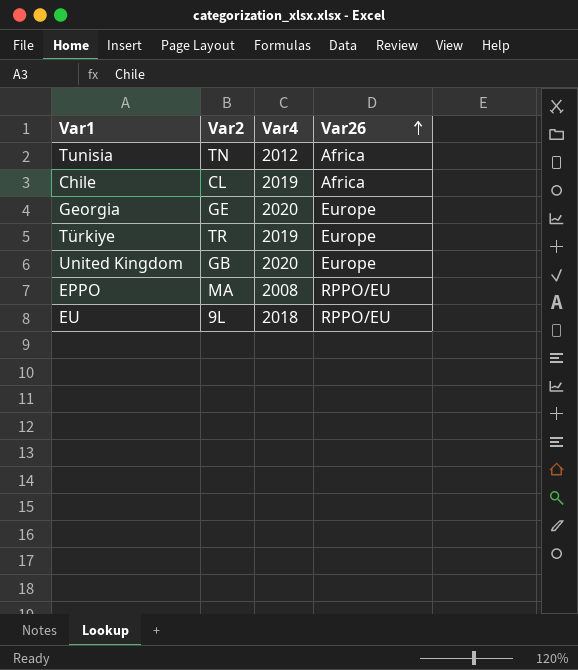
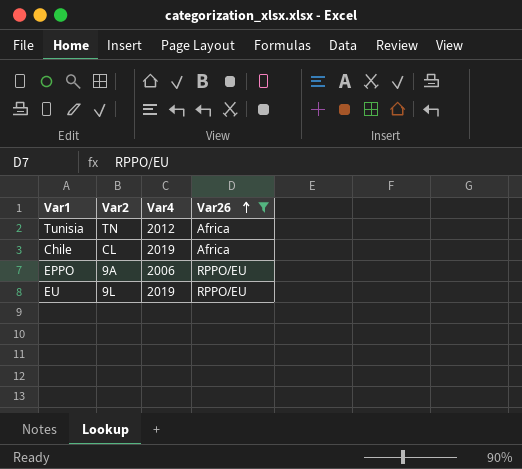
filter: none -> Var26 != Europe
EPPO | Var2: MA -> 9A
EPPO | Var4: 2008 -> 2006
EU | Var4: 2018 -> 2019

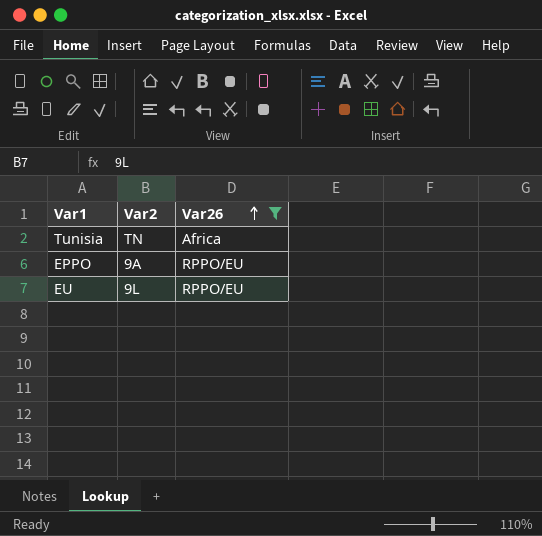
column Var4 | position: 3 -> none
row Chile: CL | 2019 | Africa -> none

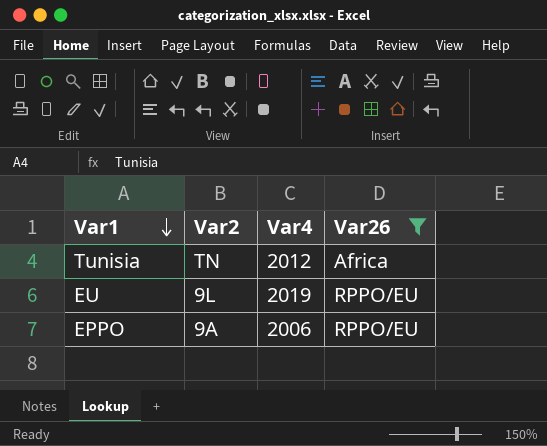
row order: Var26 ascending -> Var1 descending
column Var4 | position: none -> 3

